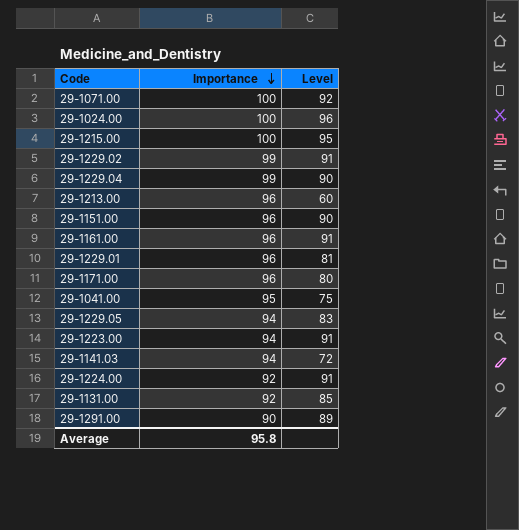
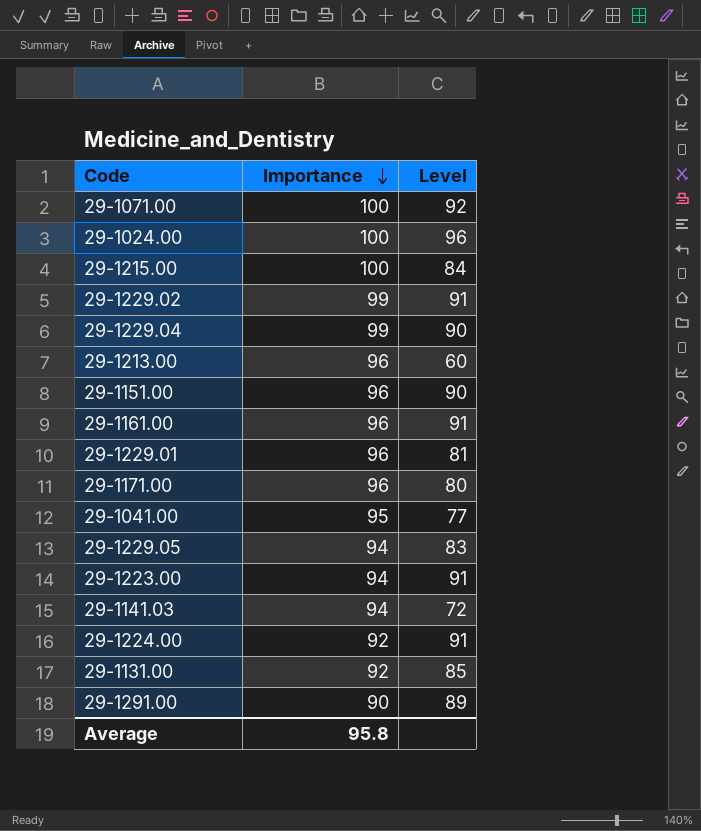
29-1215.00 | Level: 95 -> 84
29-1041.00 | Level: 75 -> 77

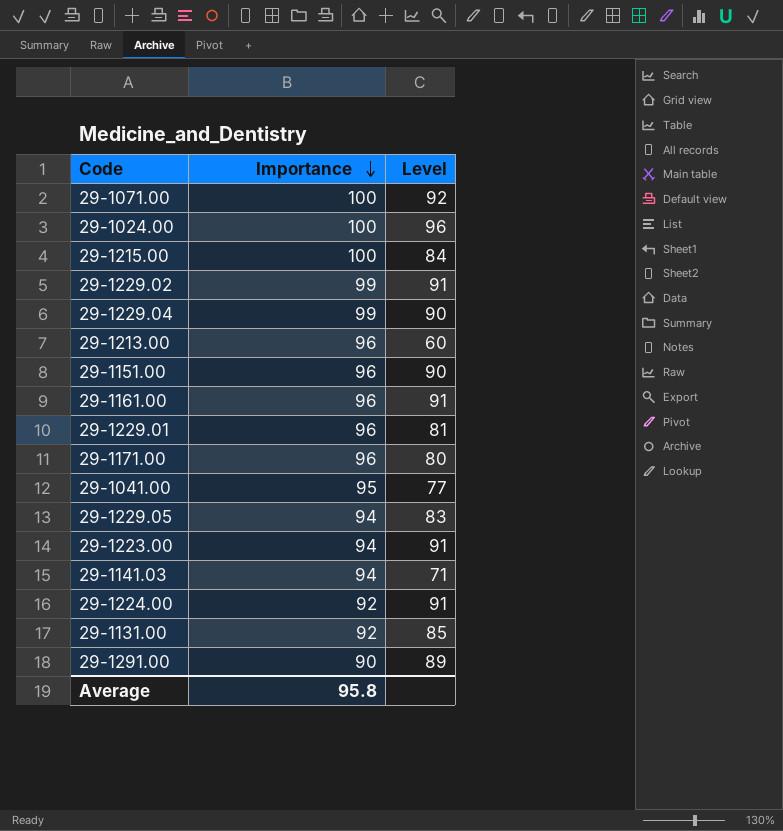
29-1141.03 | Level: 72 -> 71

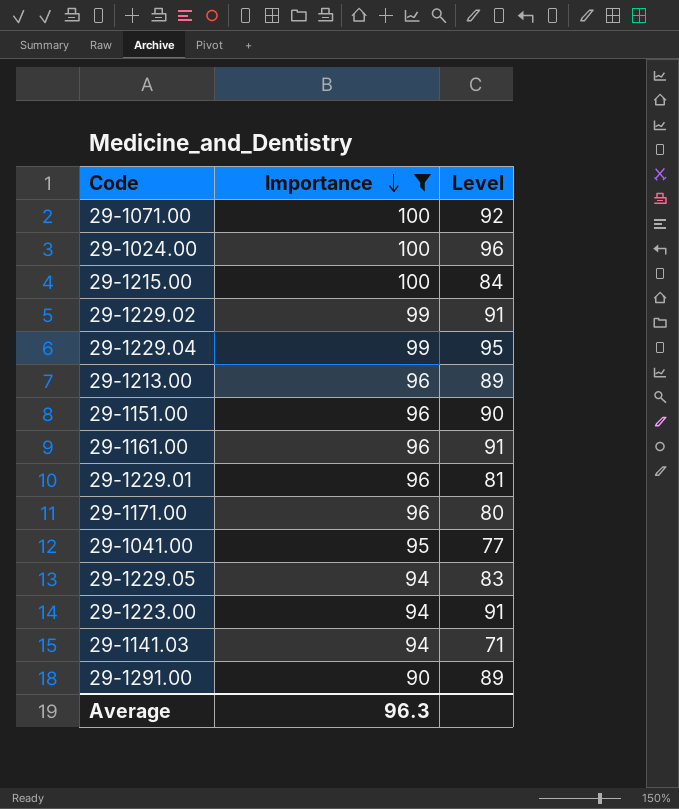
filter: none -> Importance != 92
29-1229.04 | Level: 90 -> 95
29-1213.00 | Level: 60 -> 89
Average | Importance: 95.8 -> 96.3

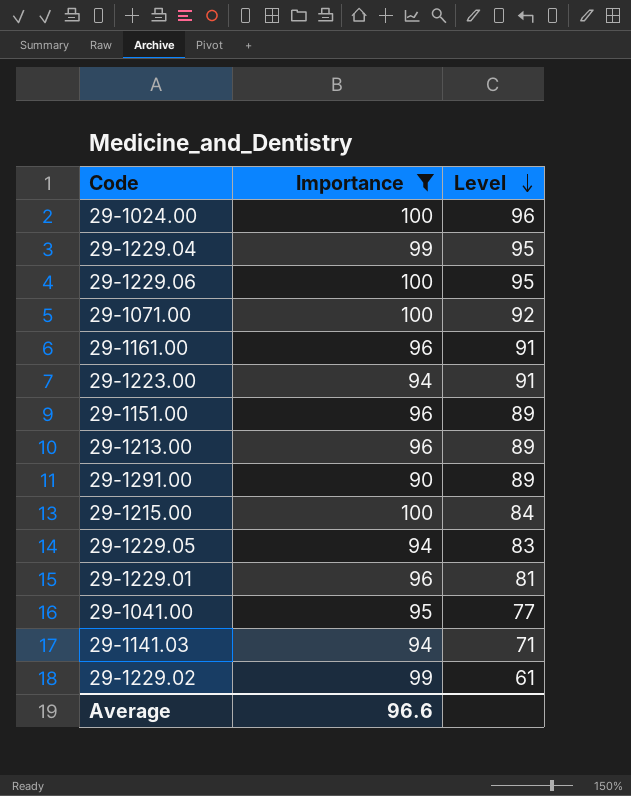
row order: Importance descending -> Level descending
row 29-1171.00: 96 | 80 -> none
row 29-1229.06: none -> 100 | 95
29-1151.00 | Level: 90 -> 89
29-1229.02 | Level: 91 -> 61
Average | Importance: 96.3 -> 96.6

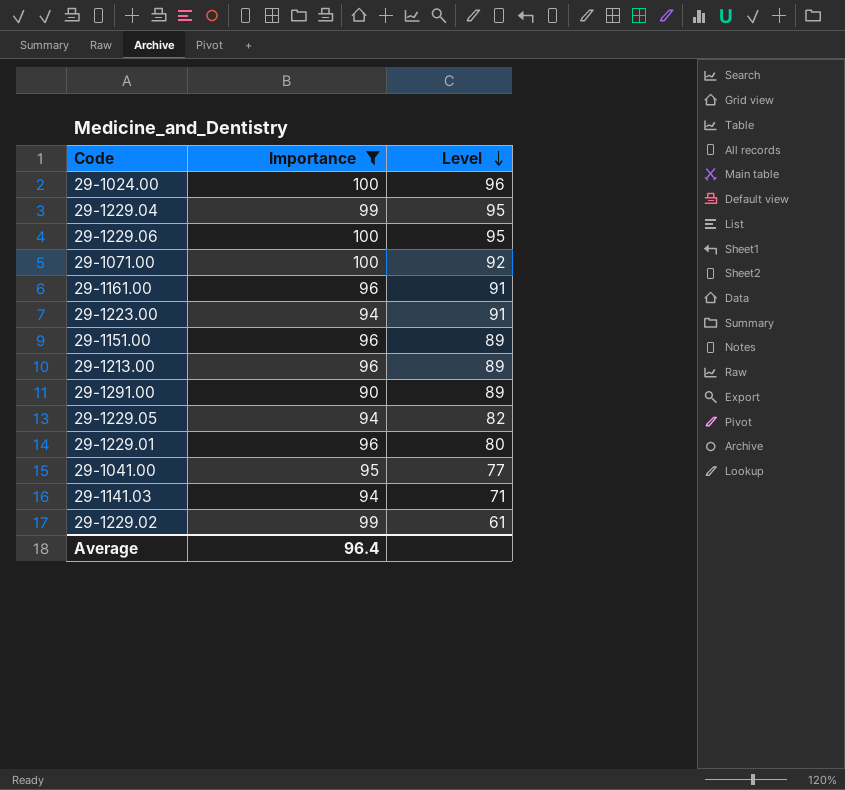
row 29-1215.00: 100 | 84 -> none
29-1229.05 | Level: 83 -> 82
29-1229.01 | Level: 81 -> 80
Average | Importance: 96.6 -> 96.4

